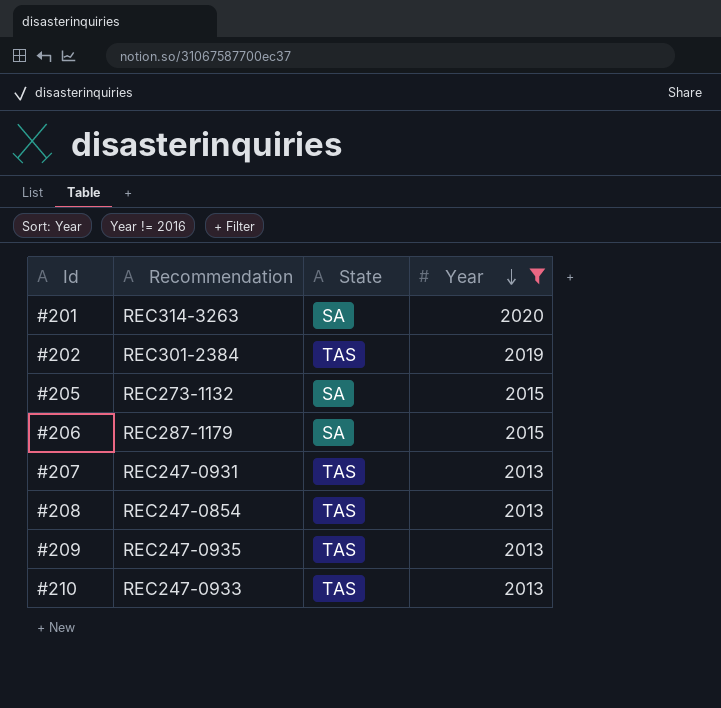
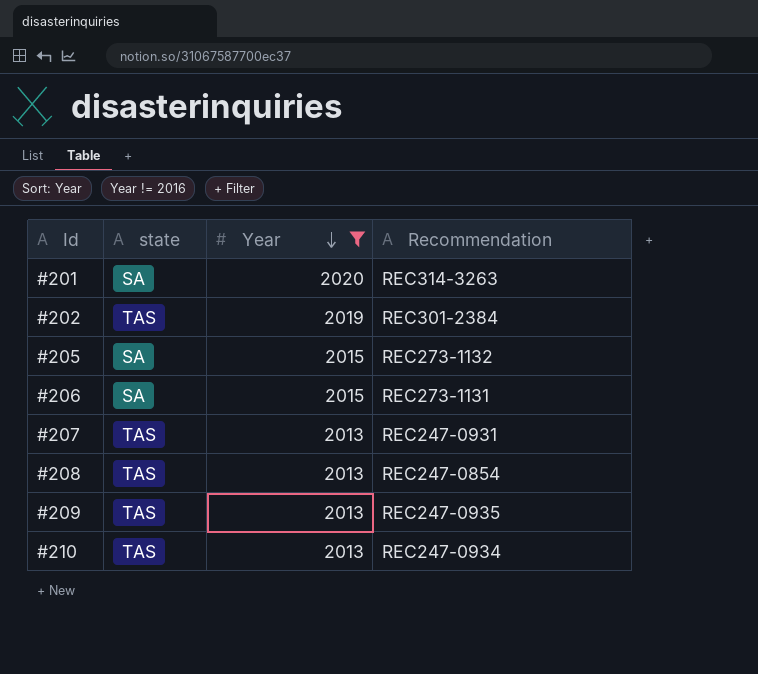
column name: State -> state
column Recommendation | position: 2 -> 4
#206 | Recommendation: REC287-1179 -> REC273-1131
#210 | Recommendation: REC247-0933 -> REC247-0934

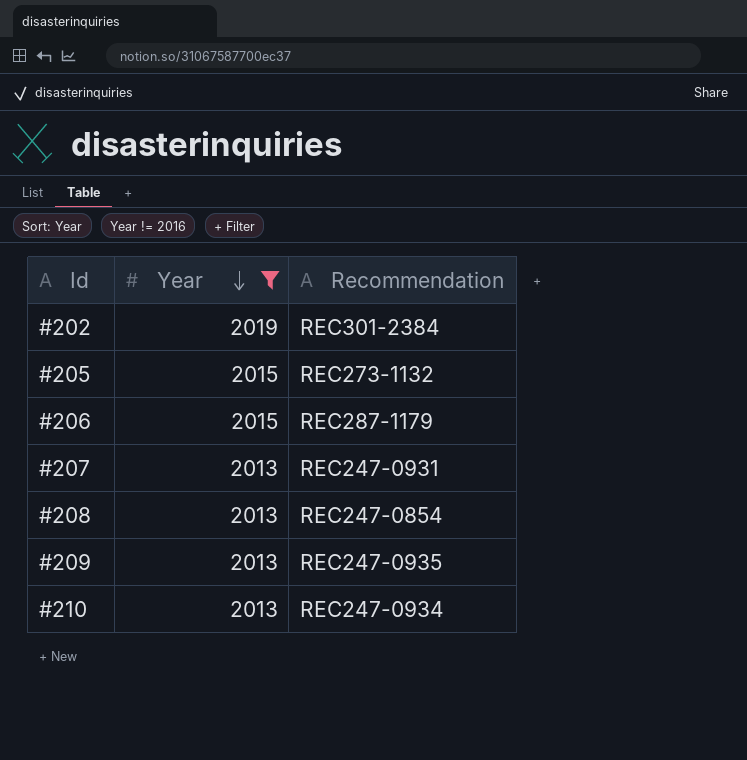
column state | position: 2 -> none
row #201: SA | 2020 | REC314-3263 -> none
#206 | Recommendation: REC273-1131 -> REC287-1179

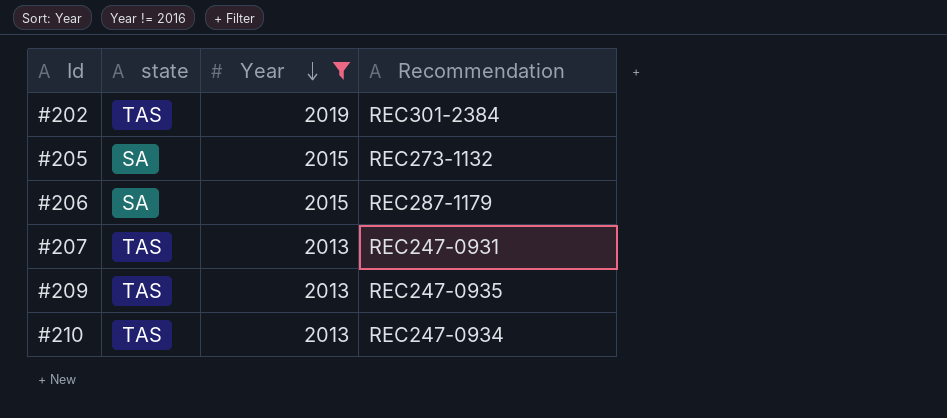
column state | position: none -> 2
row #208: 2013 | REC247-0854 -> none

